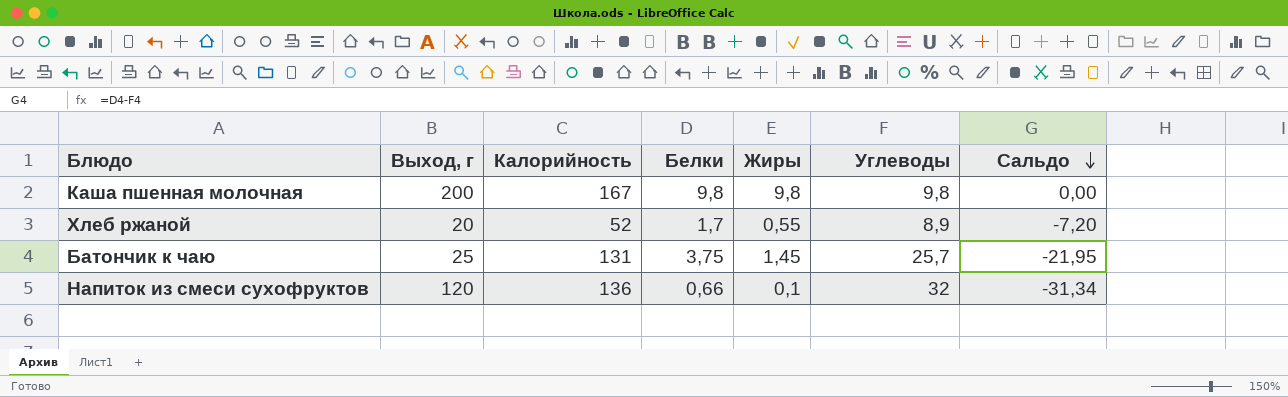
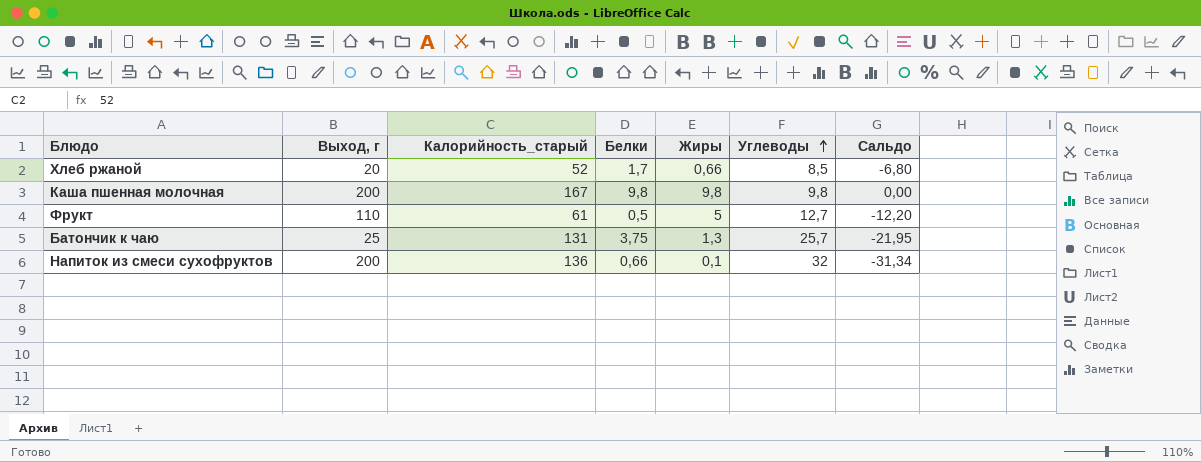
row order: Сальдо descending -> Углеводы ascending
column name: Калорийность -> Калорийность_старый
Хлеб ржаной | Жиры: 0,55 -> 0,66
Хлеб ржаной | Углеводы: 8,9 -> 8,5
Хлеб ржаной | Сальдо: -7,20 -> -6,80
row Фрукт: none -> 110 | 61 | 0,5 | 5 | 12,7 | -12,20
Батончик к чаю | Жиры: 1,45 -> 1,3
Напиток из смеси сухофруктов | Выход, г: 120 -> 200

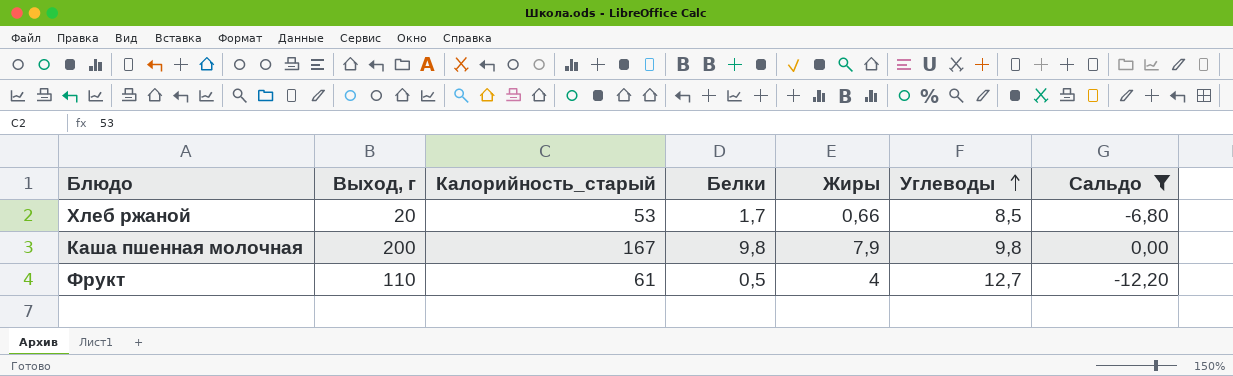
filter: none -> Сальдо >= -12,20
Хлеб ржаной | Калорийность_старый: 52 -> 53
Каша пшенная молочная | Жиры: 9,8 -> 7,9
Фрукт | Жиры: 5 -> 4

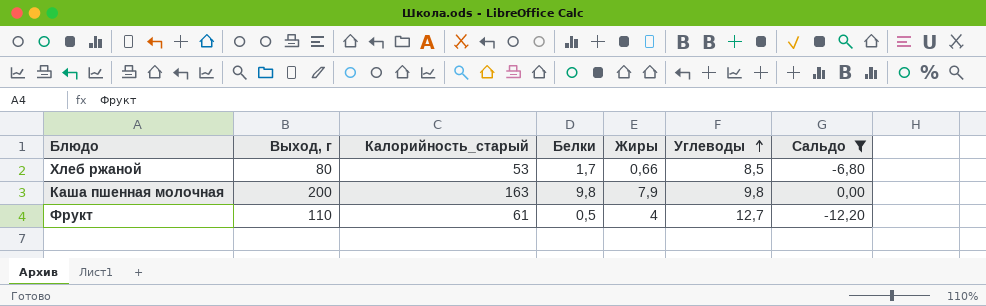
Хлеб ржаной | Выход, г: 20 -> 80
Каша пшенная молочная | Калорийность_старый: 167 -> 163

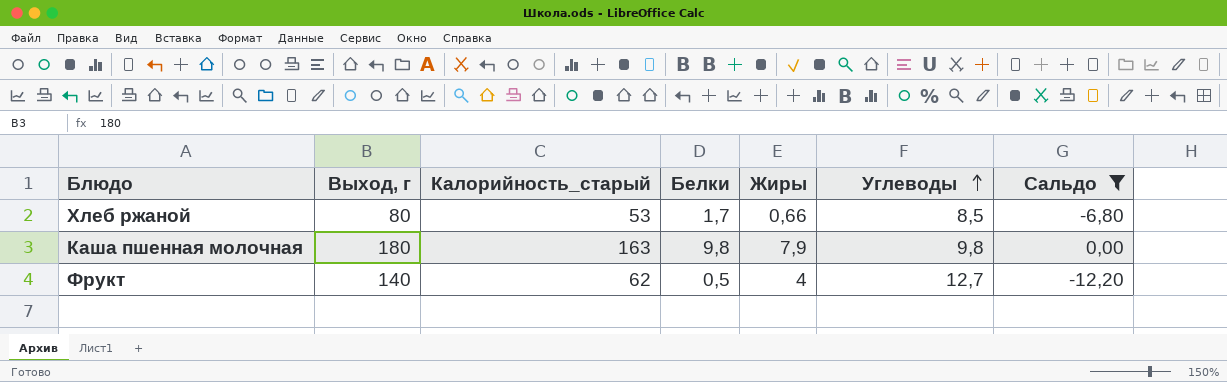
Каша пшенная молочная | Выход, г: 200 -> 180
Фрукт | Выход, г: 110 -> 140
Фрукт | Калорийность_старый: 61 -> 62

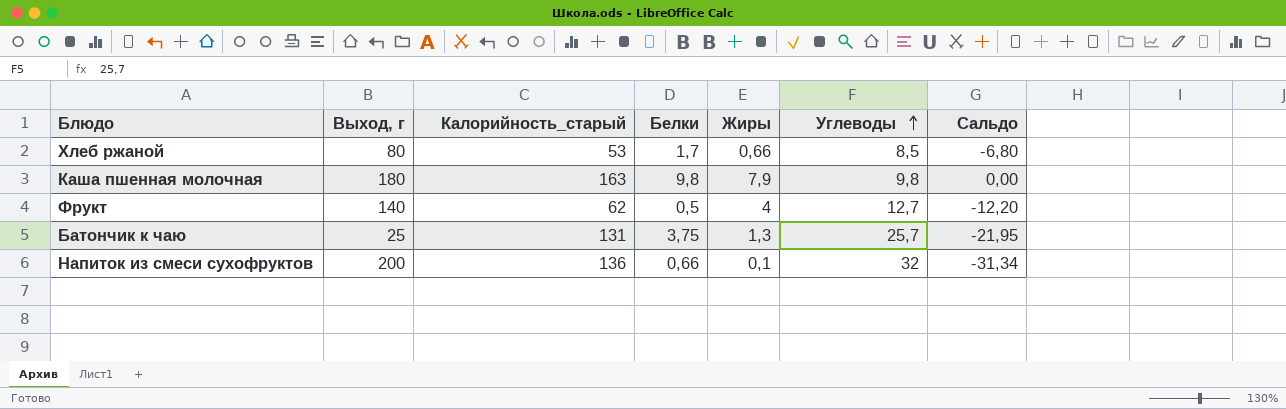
filter: Сальдо >= -12,20 -> none

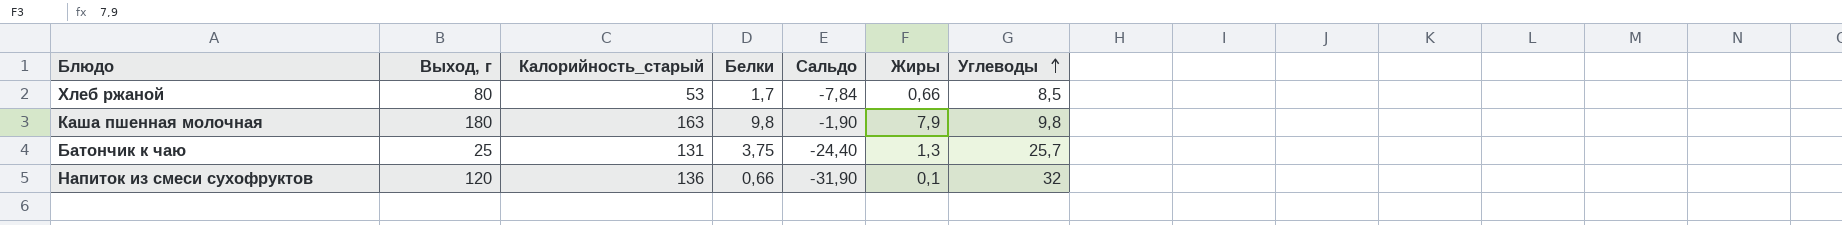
column Сальдо | formula: [Белки] - [Углеводы] -> [Жиры] - [Углеводы]
column Сальдо | position: 7 -> 5
row Фрукт: 140 | 62 | 0,5 | 4 | 12,7 | -12,20 -> none
Напиток из смеси сухофруктов | Выход, г: 200 -> 120

